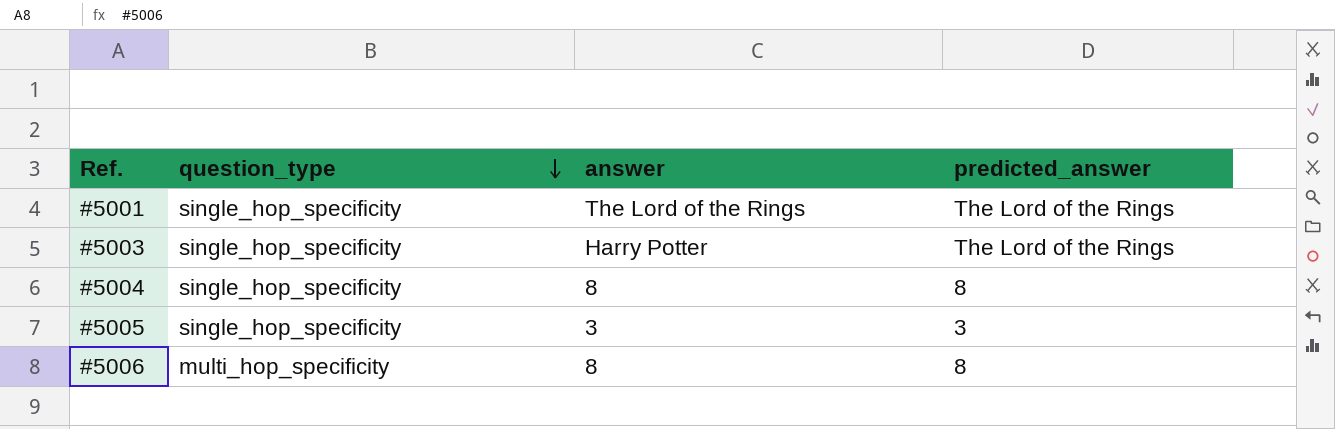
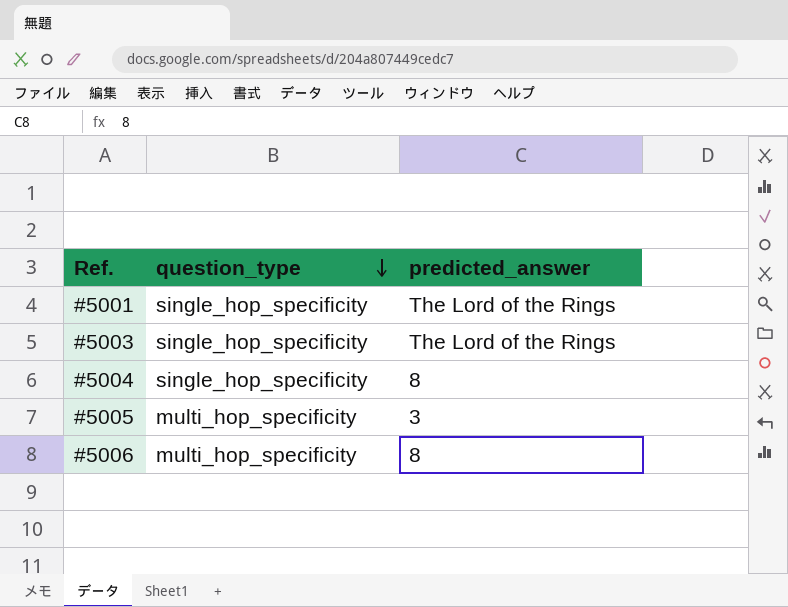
column answer | position: 3 -> none
#5005 | question_type: single_hop_specificity -> multi_hop_specificity

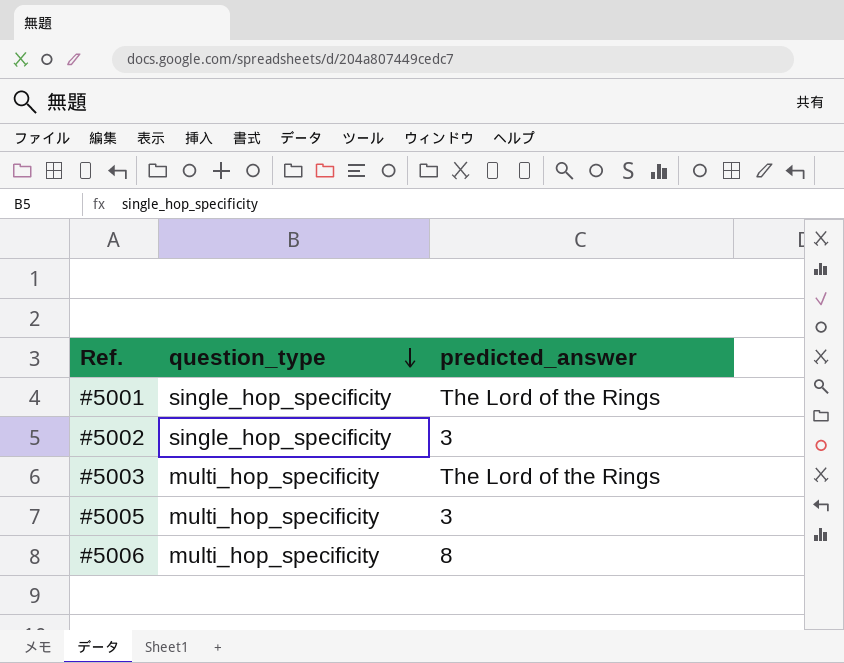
row #5004: single_hop_specificity | 8 -> none
row #5002: none -> single_hop_specificity | 3
#5003 | question_type: single_hop_specificity -> multi_hop_specificity

